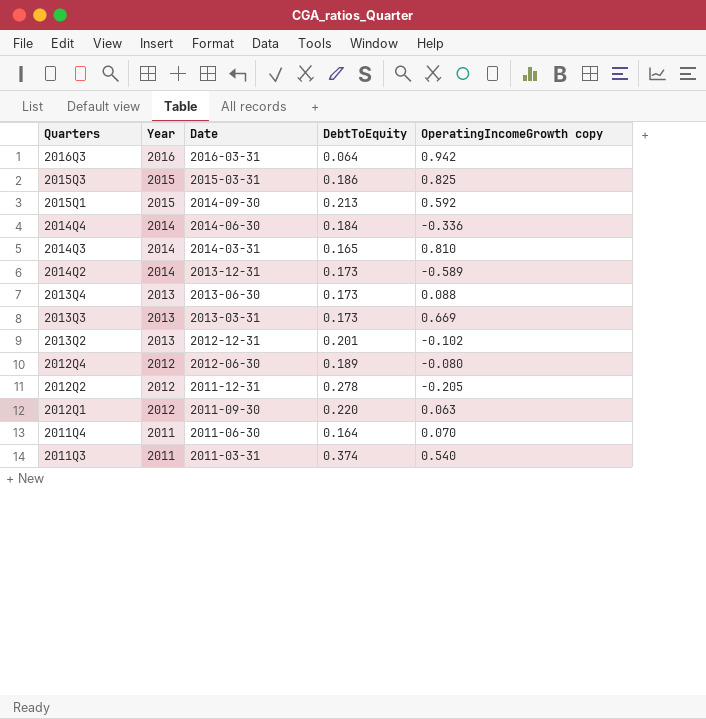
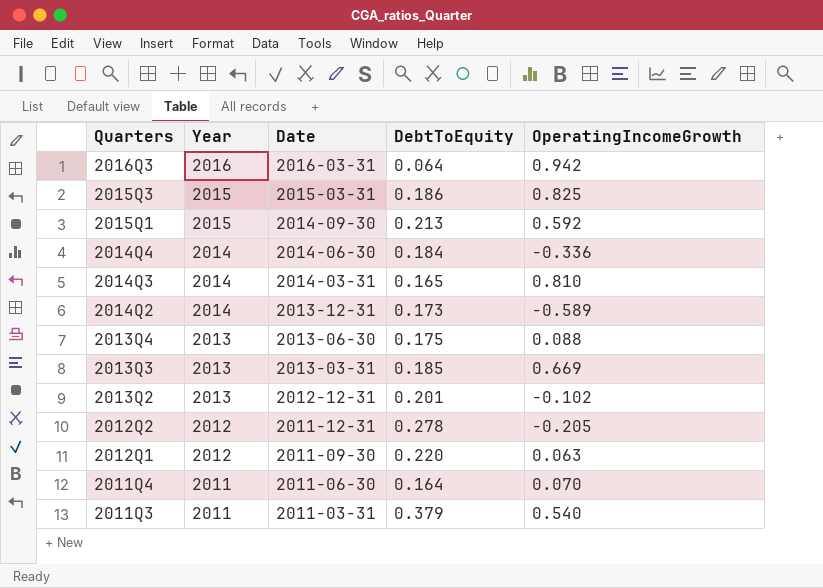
column name: OperatingIncomeGrowth copy -> OperatingIncomeGrowth
row 2012Q4: 2012 | 2012-06-30 | 0.189 | -0.080 -> none
2013Q4 | DebtToEquity: 0.173 -> 0.175
2013Q3 | DebtToEquity: 0.173 -> 0.185
2011Q3 | DebtToEquity: 0.374 -> 0.379

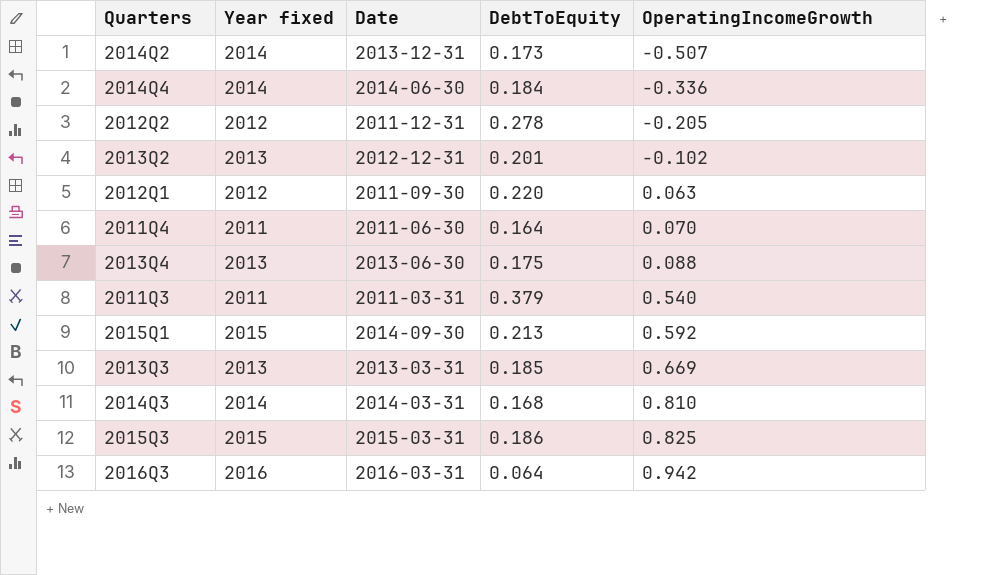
row order: Quarters descending -> OperatingIncomeGrowth ascending
column name: Year -> Year fixed
2014Q2 | OperatingIncomeGrowth: -0.589 -> -0.507
2014Q3 | DebtToEquity: 0.165 -> 0.168

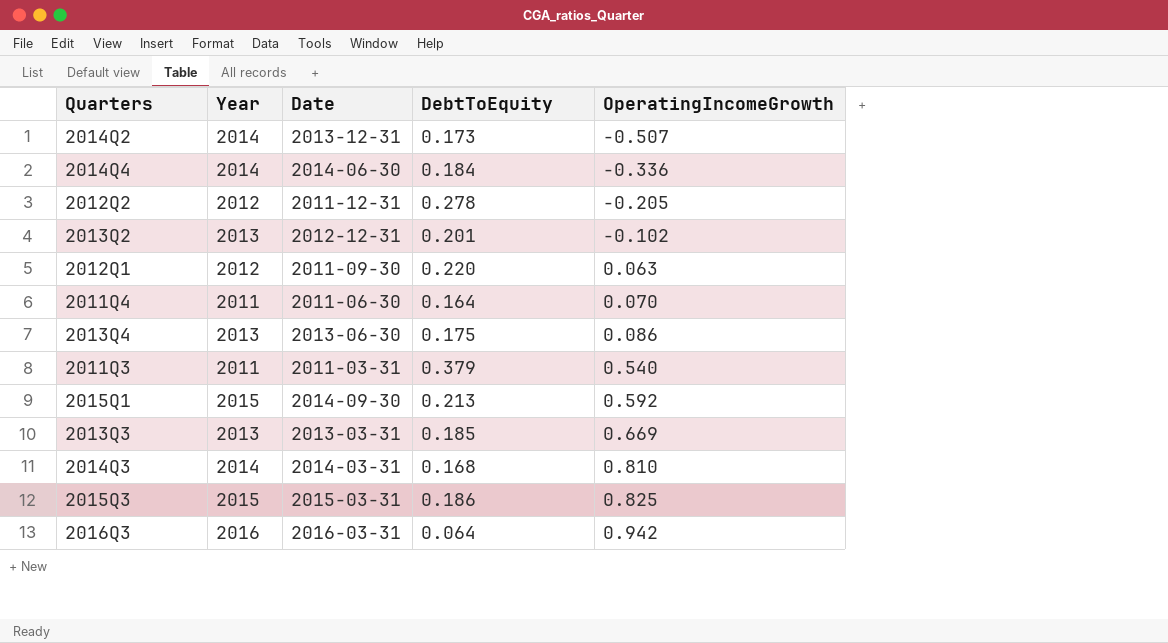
column name: Year fixed -> Year
2013Q4 | OperatingIncomeGrowth: 0.088 -> 0.086

